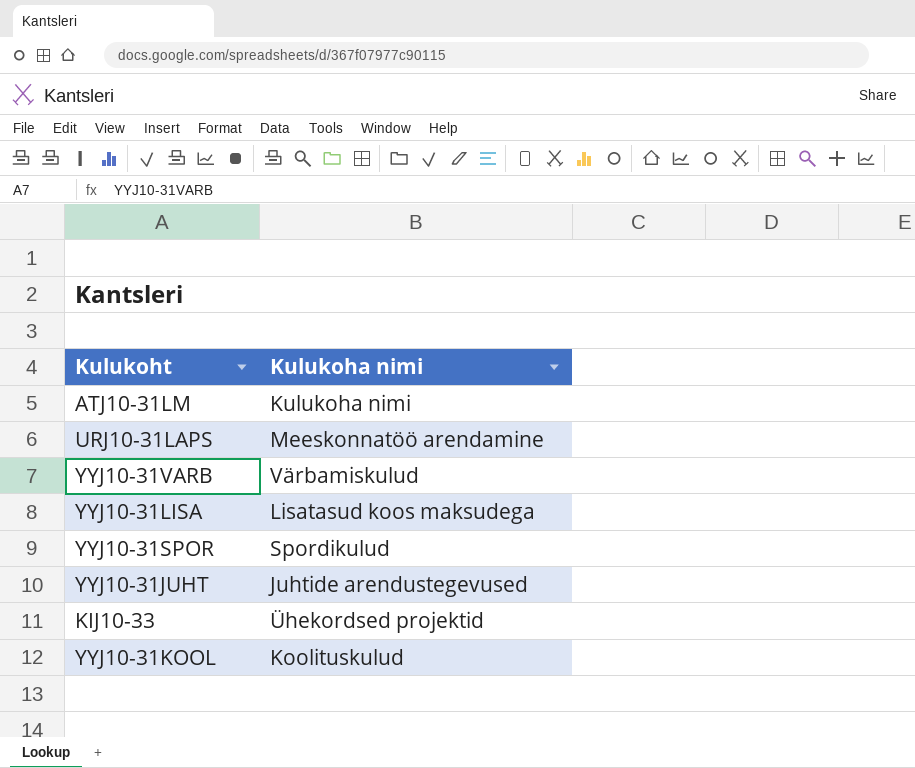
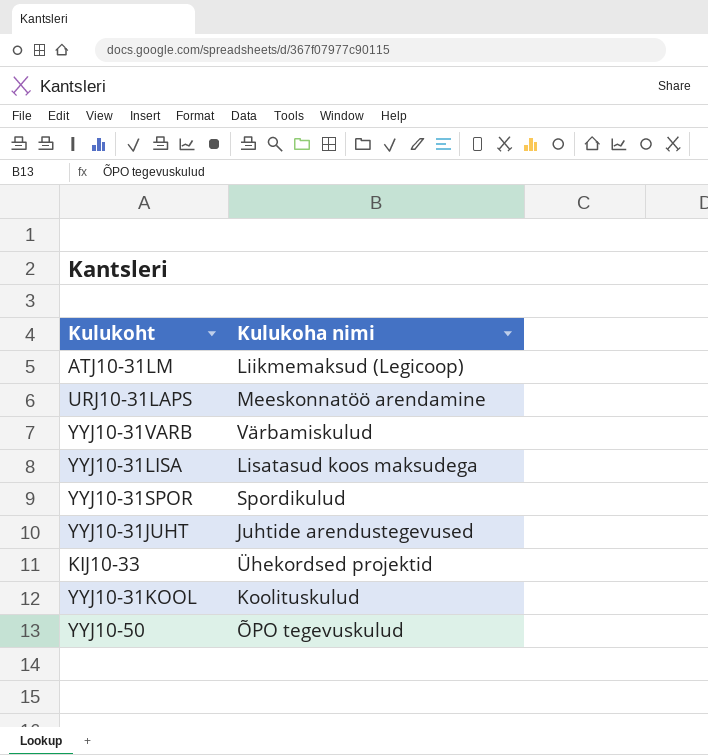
ATJ10-31LM | Kulukoha nimi: Kulukoha nimi -> Liikmemaksud (Legicoop)
row YYJ10-50: none -> ÕPO tegevuskulud

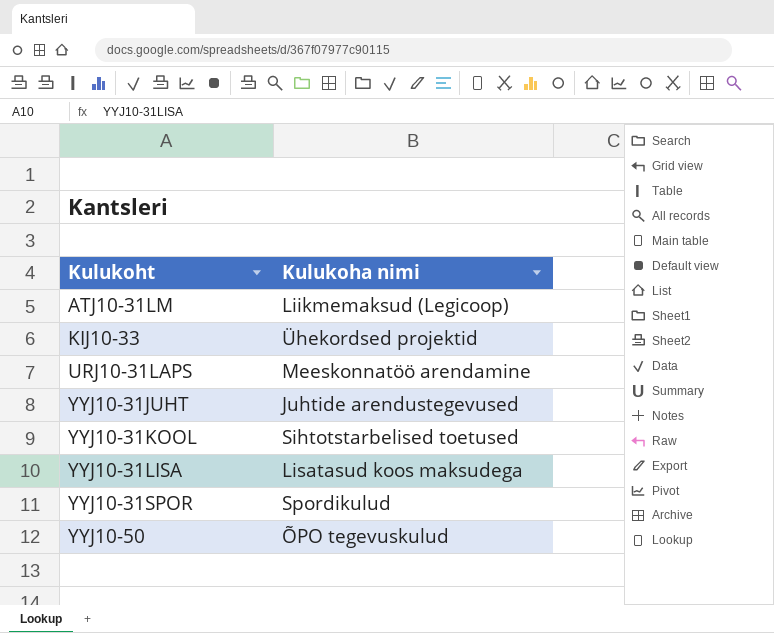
row order: none -> Kulukoht ascending
row YYJ10-31VARB: Värbamiskulud -> none
YYJ10-31KOOL | Kulukoha nimi: Koolituskulud -> Sihtotstarbelised toetused

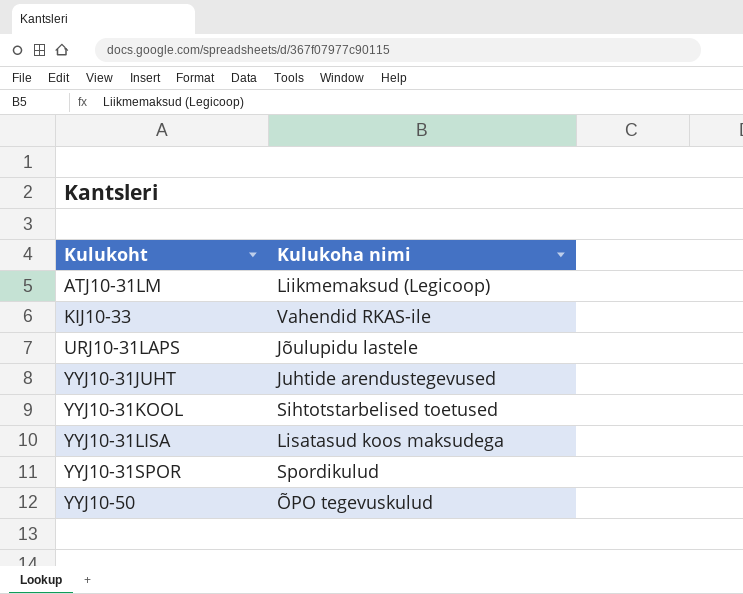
KIJ10-33 | Kulukoha nimi: Ühekordsed projektid -> Vahendid RKAS-ile
URJ10-31LAPS | Kulukoha nimi: Meeskonnatöö arendamine -> Jõulupidu lastele

